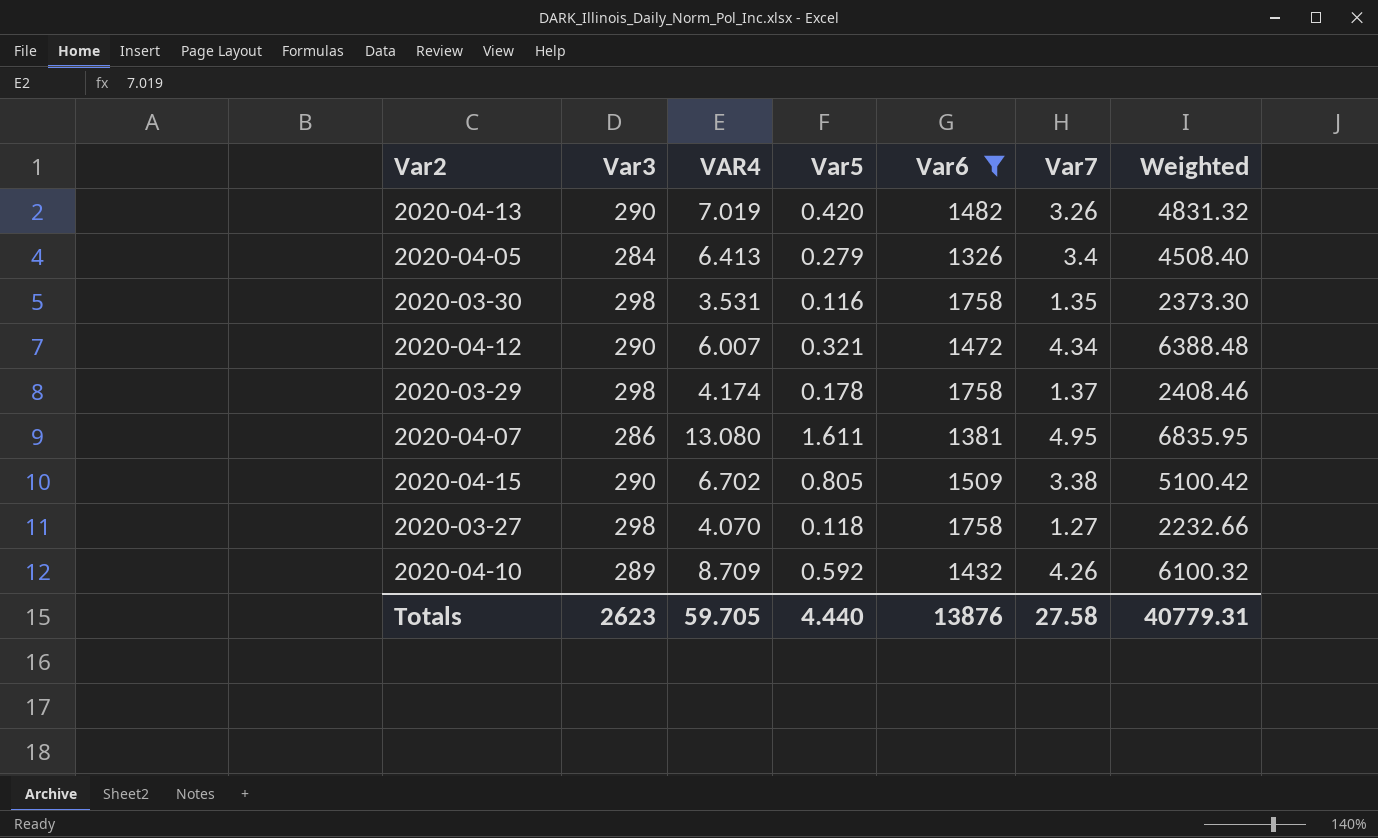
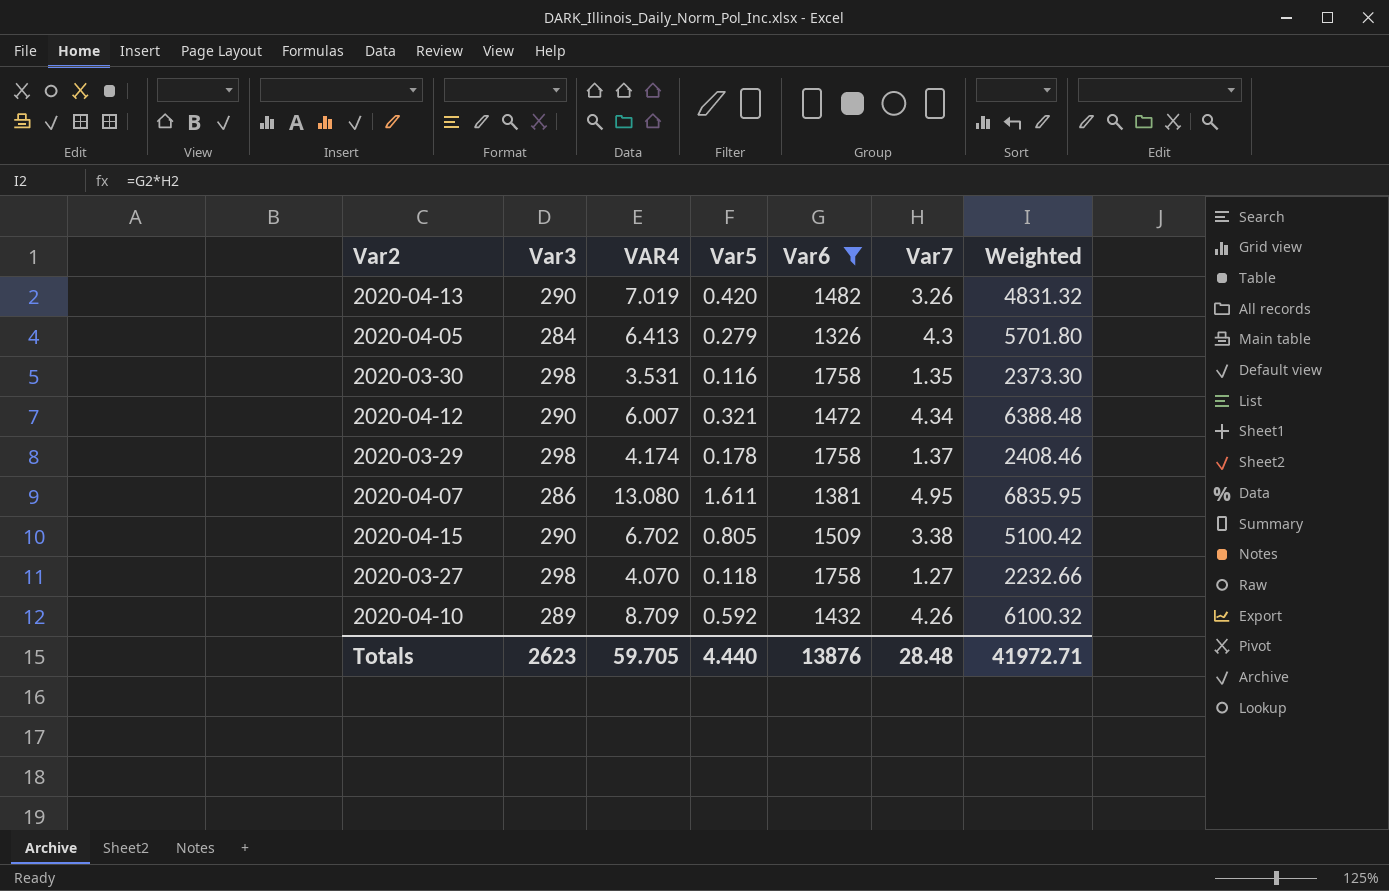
2020-04-05 | Var7: 3.4 -> 4.3
2020-04-05 | Weighted: 4508.40 -> 5701.80
Totals | Var7: 27.58 -> 28.48
Totals | Weighted: 40779.31 -> 41972.71

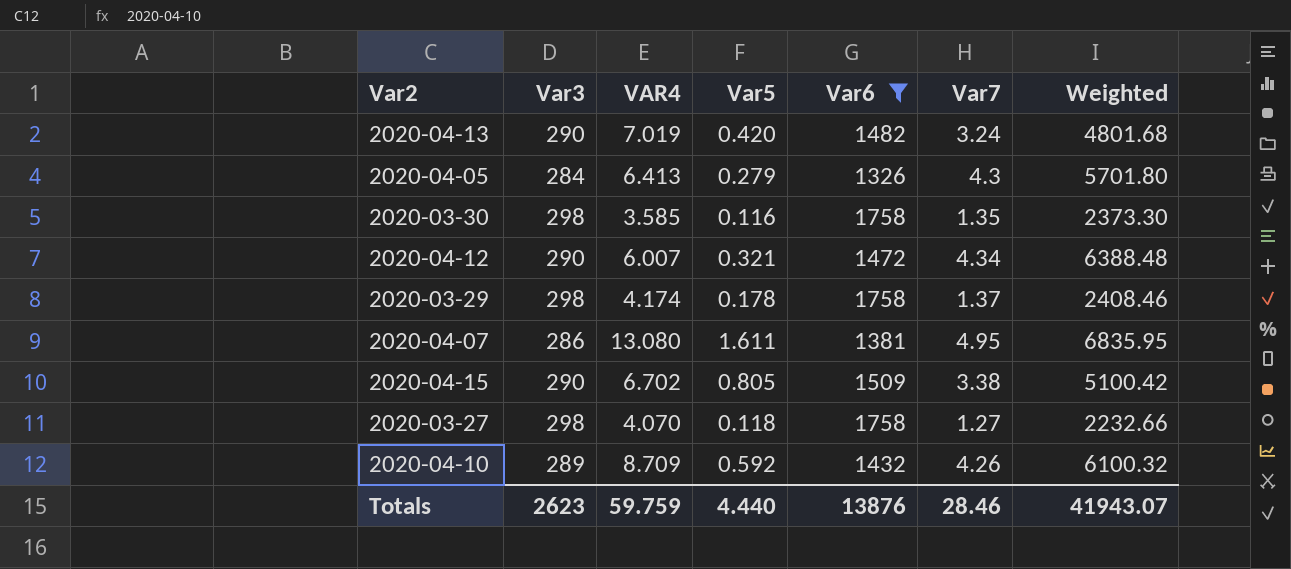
2020-04-13 | Var7: 3.26 -> 3.24
2020-04-13 | Weighted: 4831.32 -> 4801.68
2020-03-30 | VAR4: 3.531 -> 3.585
Totals | VAR4: 59.705 -> 59.759
Totals | Var7: 28.48 -> 28.46
Totals | Weighted: 41972.71 -> 41943.07

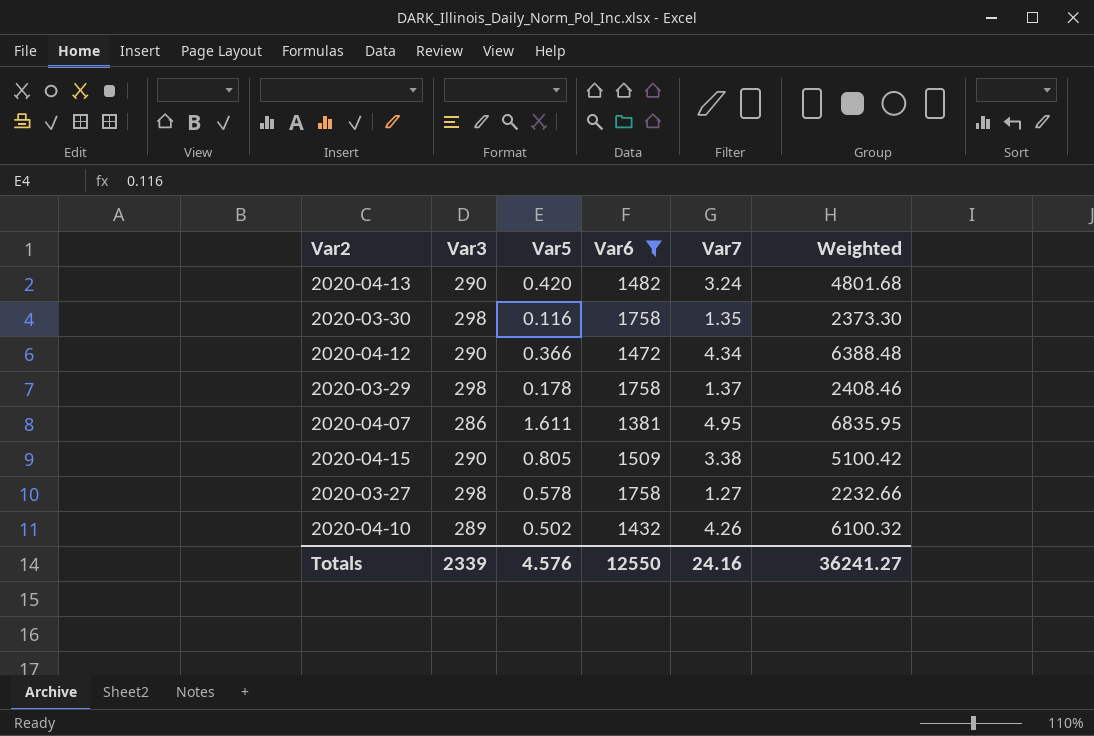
column VAR4 | position: 3 -> none
row 2020-04-05: 284 | 6.413 | 0.279 | 1326 | 4.3 | 5701.80 -> none
2020-04-12 | Var5: 0.321 -> 0.366
2020-03-27 | Var5: 0.118 -> 0.578
2020-04-10 | Var5: 0.592 -> 0.502
Totals | Var3: 2623 -> 2339
Totals | Var5: 4.440 -> 4.576
Totals | Var6: 13876 -> 12550
Totals | Var7: 28.46 -> 24.16
Totals | Weighted: 41943.07 -> 36241.27

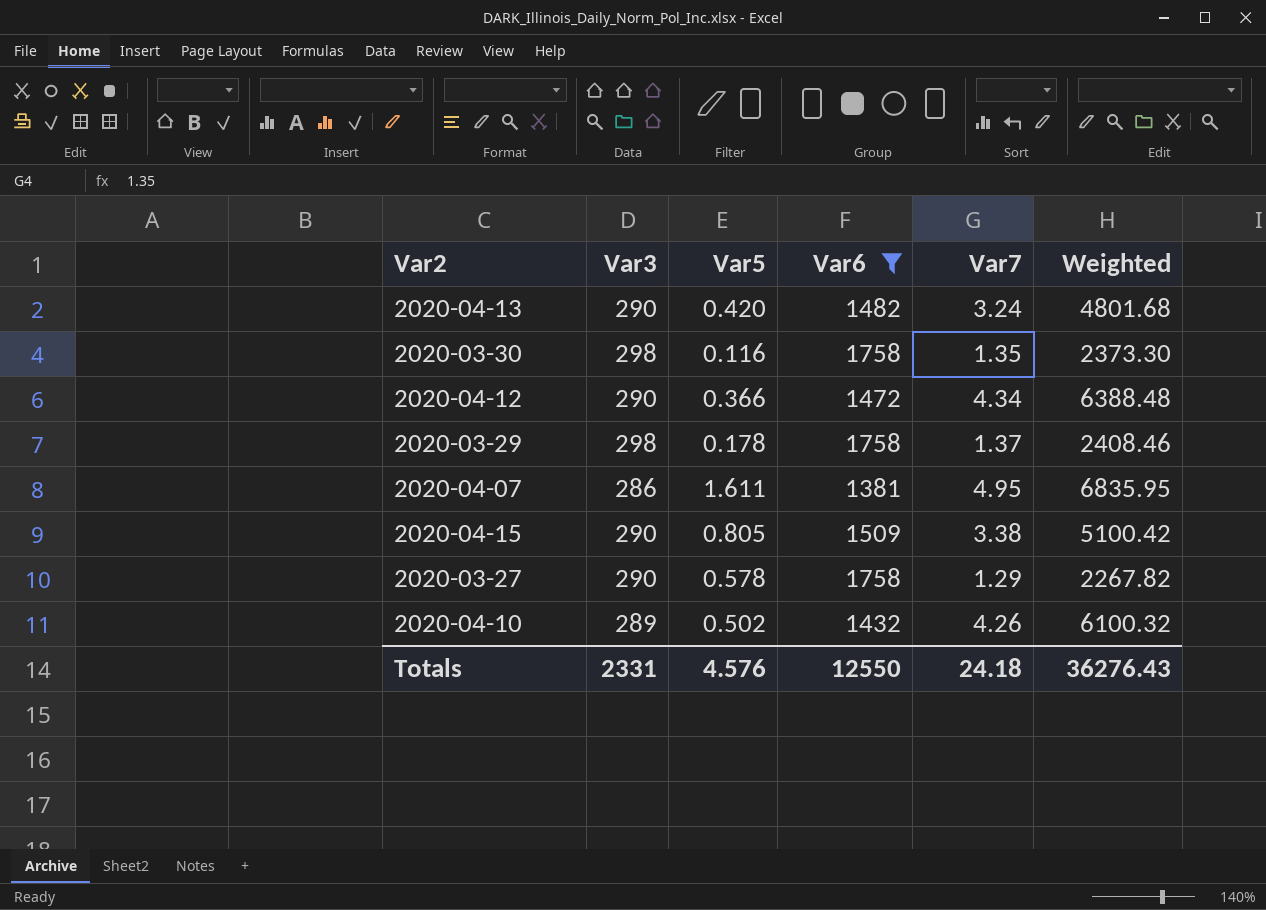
2020-03-27 | Var3: 298 -> 290
2020-03-27 | Var7: 1.27 -> 1.29
2020-03-27 | Weighted: 2232.66 -> 2267.82
Totals | Var3: 2339 -> 2331
Totals | Var7: 24.16 -> 24.18
Totals | Weighted: 36241.27 -> 36276.43

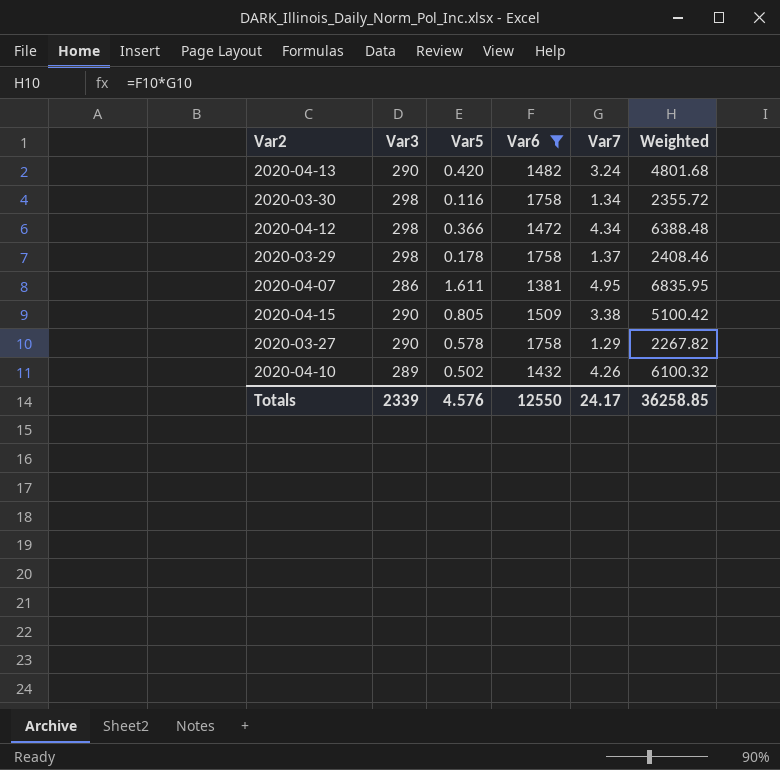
2020-03-30 | Var7: 1.35 -> 1.34
2020-03-30 | Weighted: 2373.30 -> 2355.72
2020-04-12 | Var3: 290 -> 298
Totals | Var3: 2331 -> 2339
Totals | Var7: 24.18 -> 24.17
Totals | Weighted: 36276.43 -> 36258.85

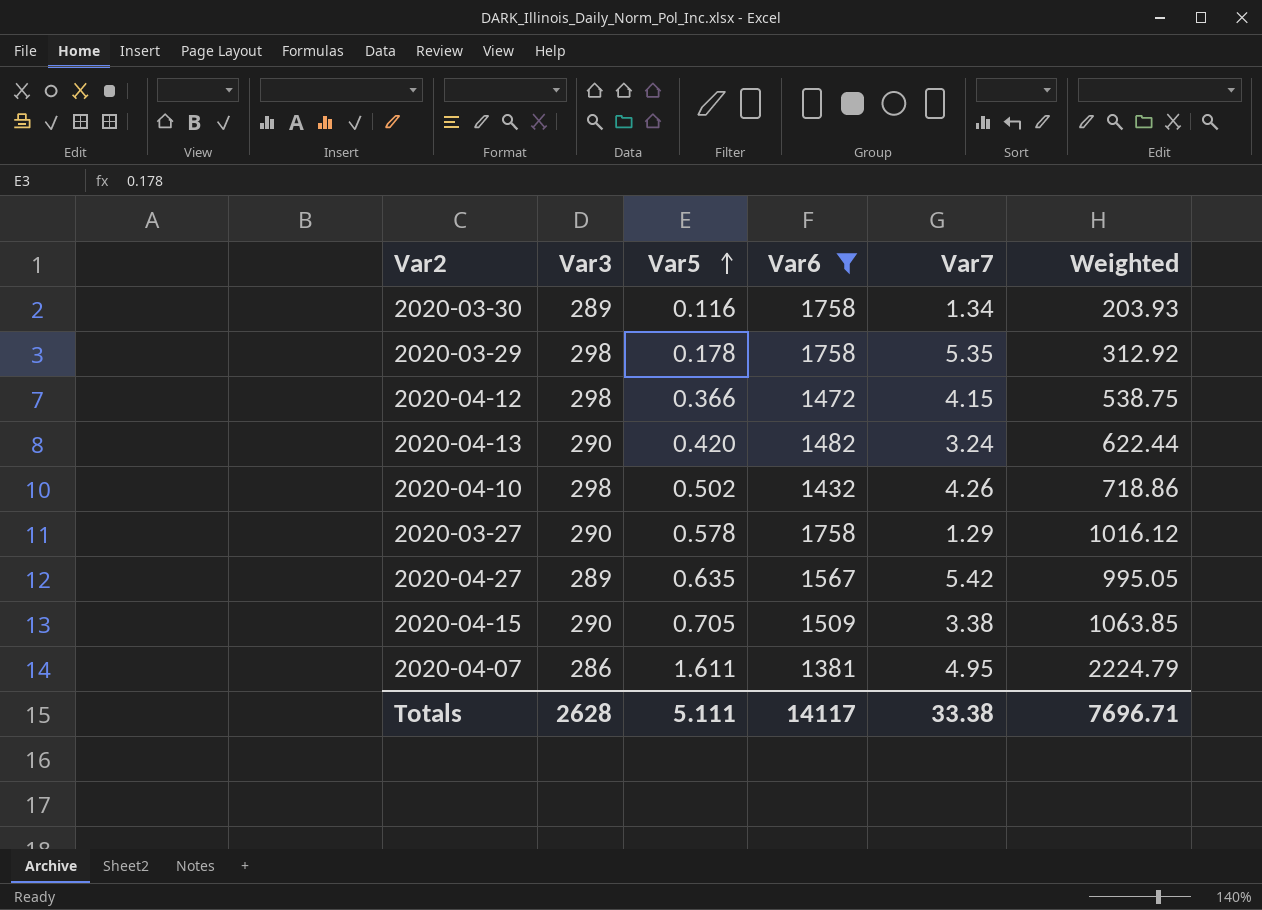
row order: none -> Var5 ascending
column Weighted | formula: [Var6] * [Var7] -> [Var5] * [Var6]
2020-03-30 | Var3: 298 -> 289
2020-03-29 | Var7: 1.37 -> 5.35
2020-04-12 | Var7: 4.34 -> 4.15
2020-04-10 | Var3: 289 -> 298
row 2020-04-27: none -> 289 | 0.635 | 1567 | 5.42 | 995.05
2020-04-15 | Var5: 0.805 -> 0.705
Totals | Var3: 2339 -> 2628
Totals | Var5: 4.576 -> 5.111
Totals | Var6: 12550 -> 14117
Totals | Var7: 24.17 -> 33.38
Totals | Weighted: 36258.85 -> 7696.71

